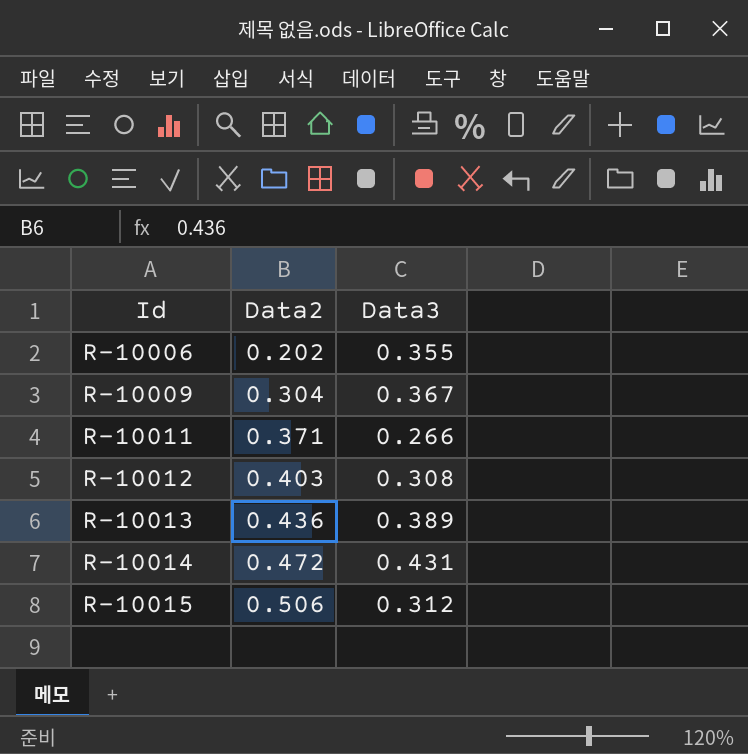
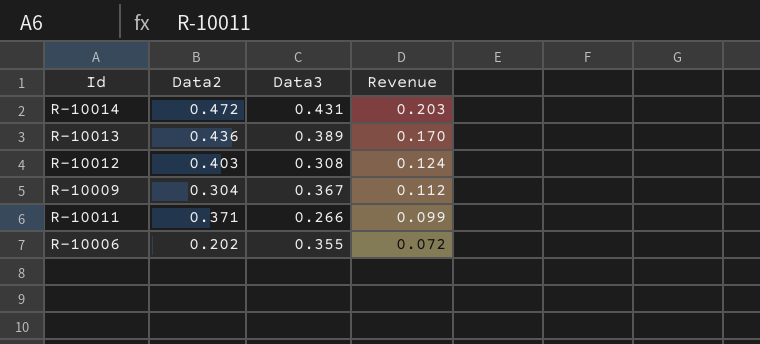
row order: Id ascending -> Revenue descending
column Revenue | formula: none -> [Data2] * [Data3]
row R-10015: 0.506 | 0.312 -> none

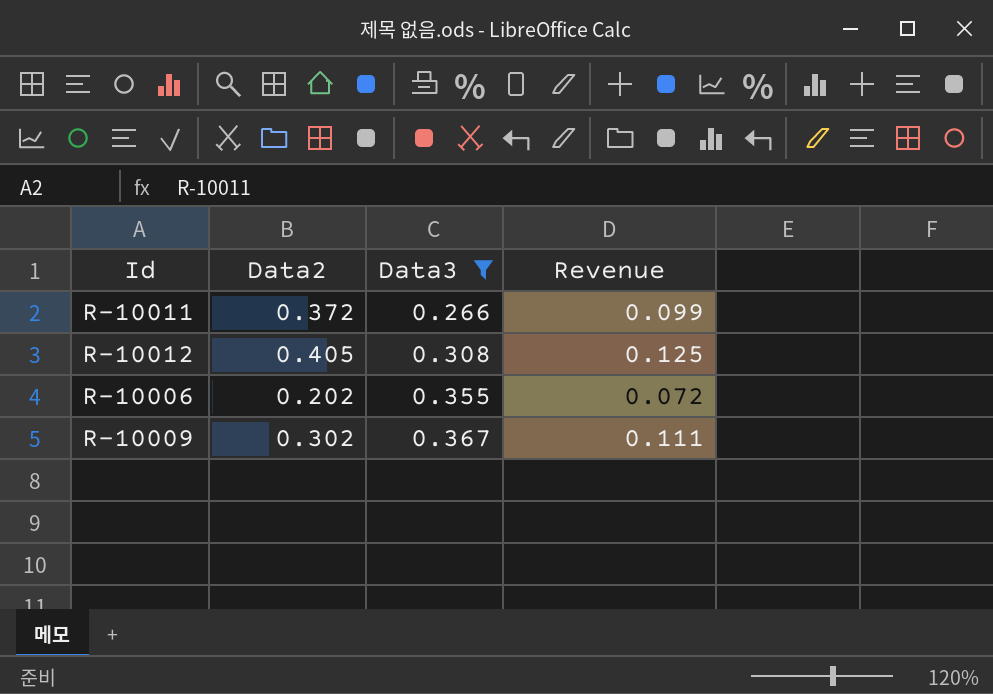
filter: none -> Data3 <= 0.367
row order: Revenue descending -> Data3 ascending
R-10011 | Data2: 0.371 -> 0.372
R-10012 | Data2: 0.403 -> 0.405
R-10012 | Revenue: 0.124 -> 0.125
R-10009 | Data2: 0.304 -> 0.302
R-10009 | Revenue: 0.112 -> 0.111

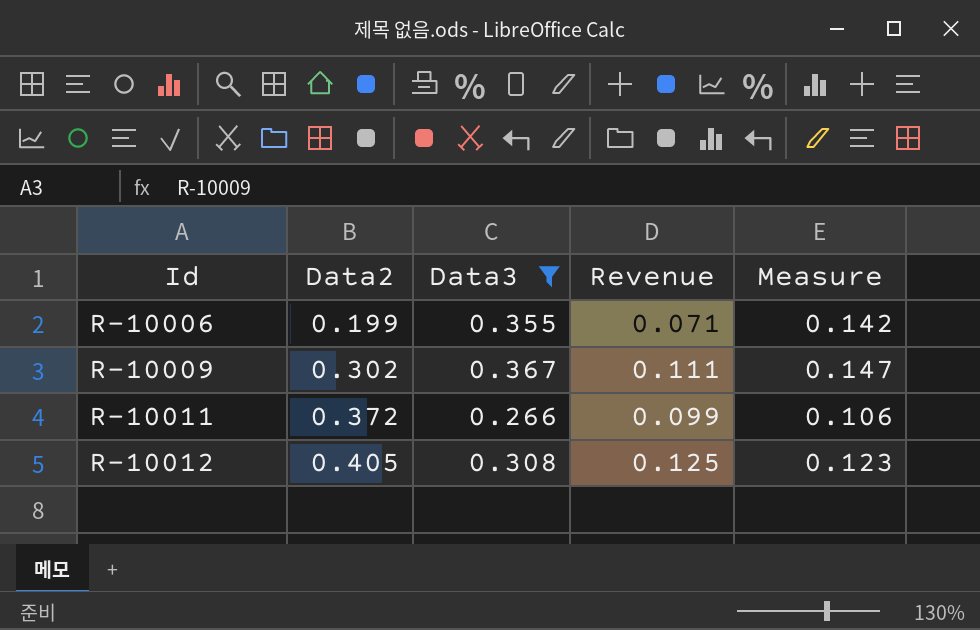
row order: Data3 ascending -> Id ascending
column Measure | formula: none -> [Data3] * 0.4
R-10006 | Data2: 0.202 -> 0.199
R-10006 | Revenue: 0.072 -> 0.071

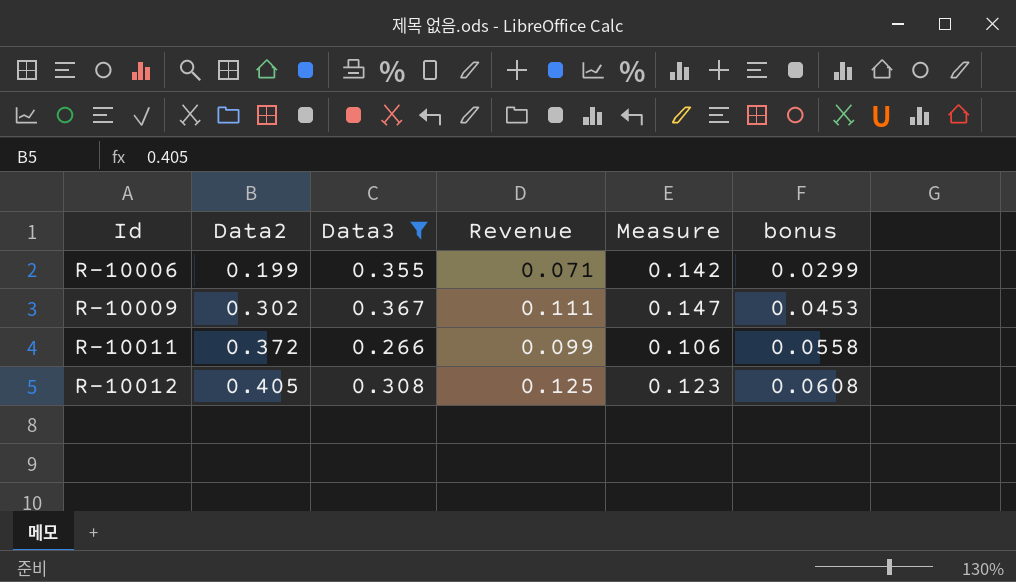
column bonus | formula: none -> [Data2] * 0.15

